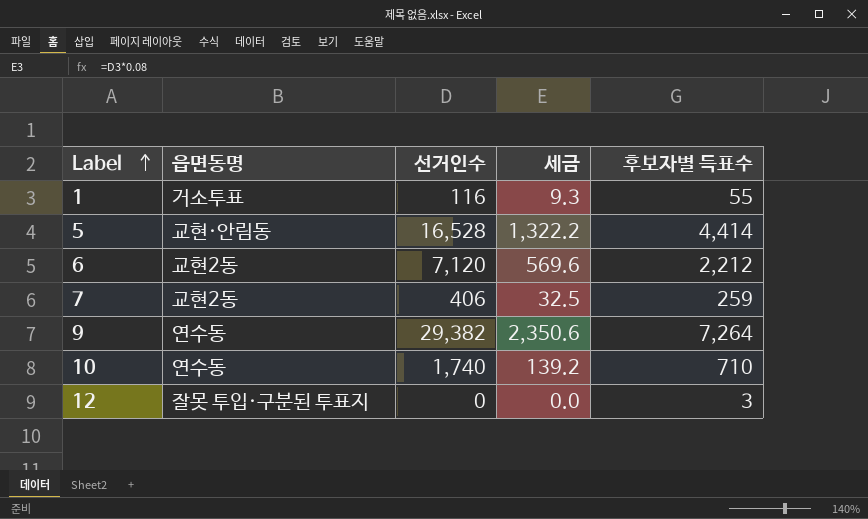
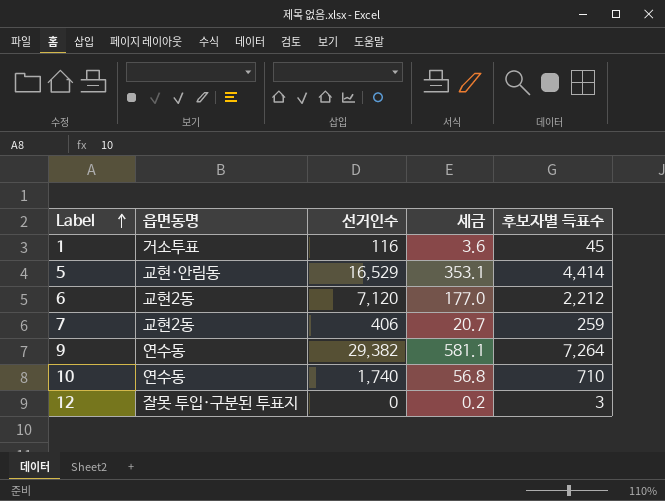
column 세금 | formula: [선거인수] * 0.08 -> [후보자별 득표수] * 0.08
1 | 후보자별 득표수: 55 -> 45
5 | 선거인수: 16,528 -> 16,529

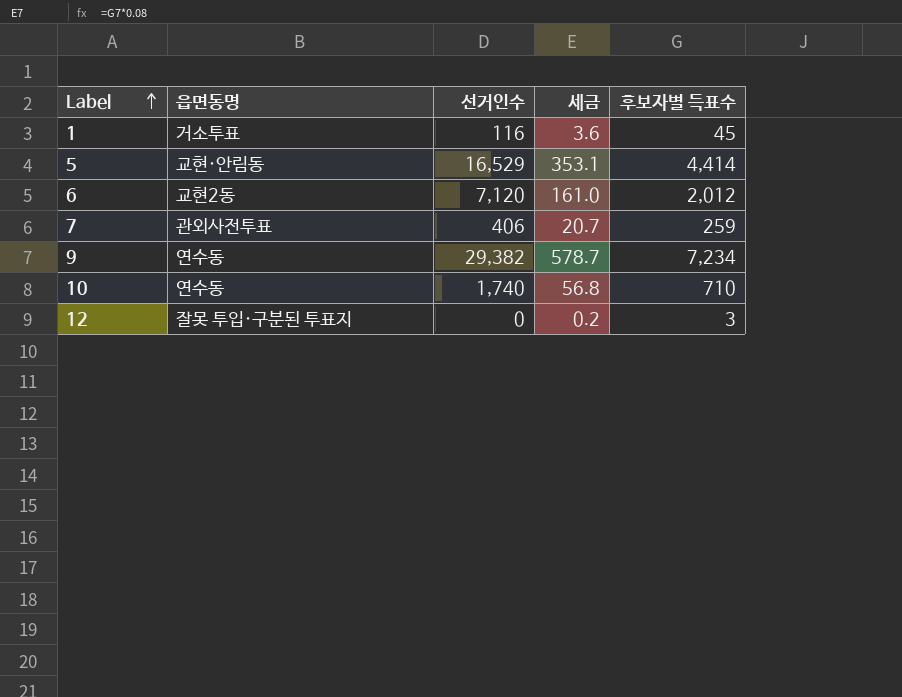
6 | 세금: 177.0 -> 161.0
6 | 후보자별 득표수: 2,212 -> 2,012
7 | 읍면동명: 교현2동 -> 관외사전투표
9 | 세금: 581.1 -> 578.7
9 | 후보자별 득표수: 7,264 -> 7,234

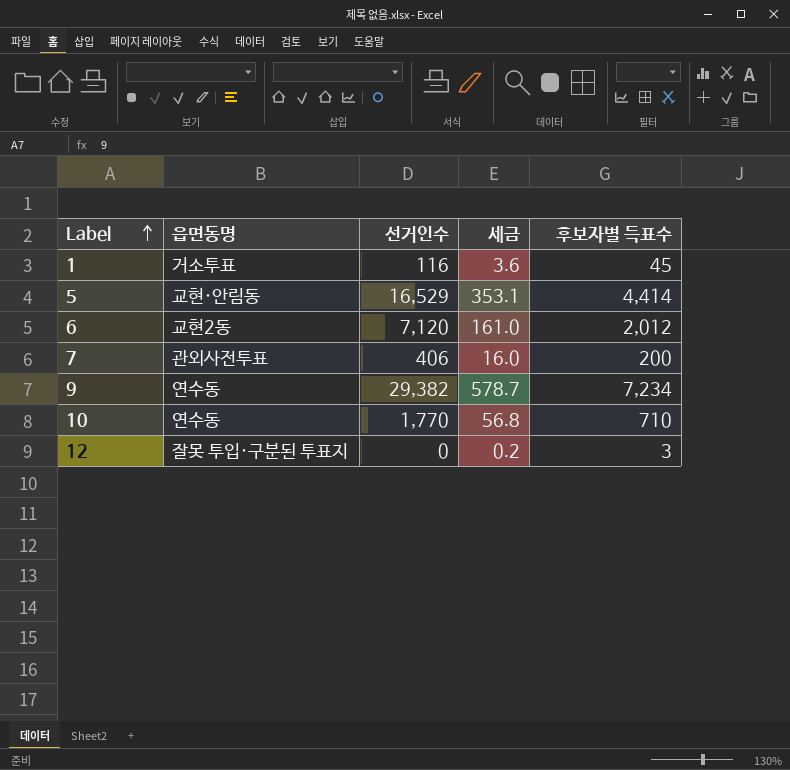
7 | 세금: 20.7 -> 16.0
7 | 후보자별 득표수: 259 -> 200
10 | 선거인수: 1,740 -> 1,770

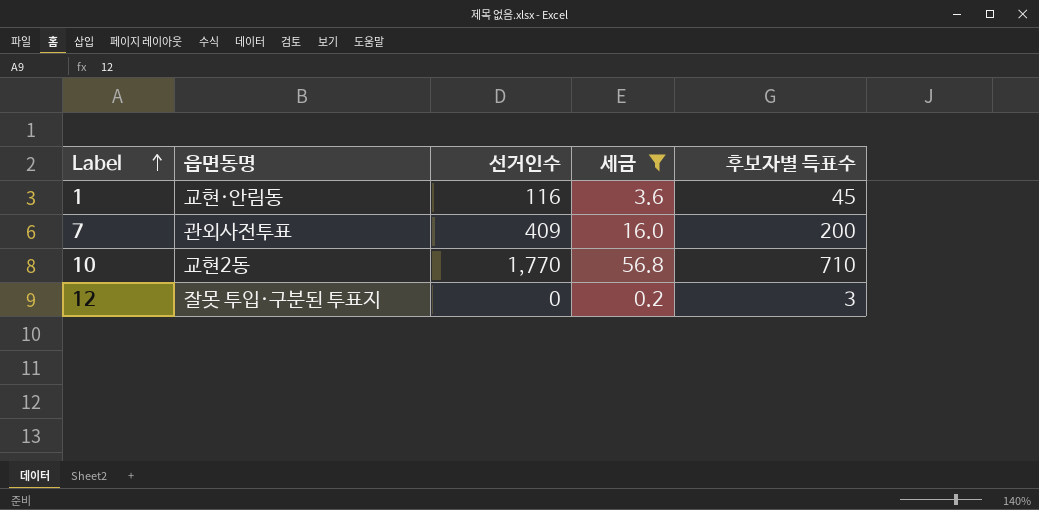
filter: none -> 세금 <= 56.8
1 | 읍면동명: 거소투표 -> 교현·안림동
7 | 선거인수: 406 -> 409
10 | 읍면동명: 연수동 -> 교현2동

